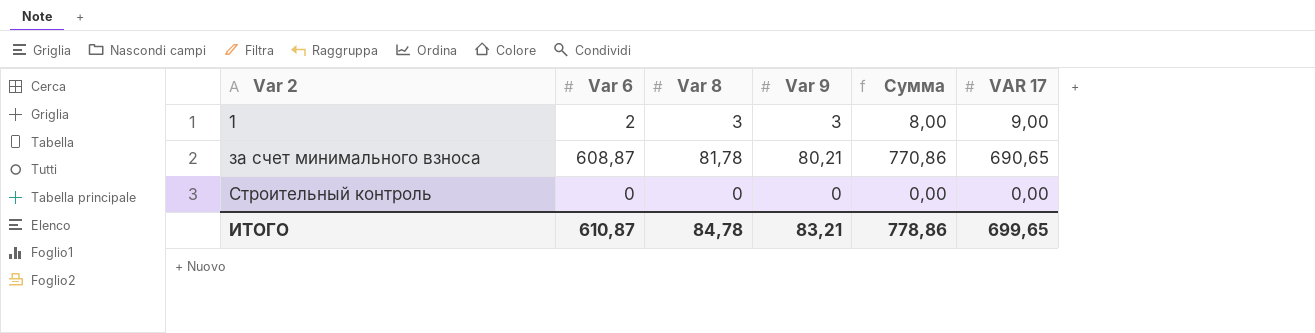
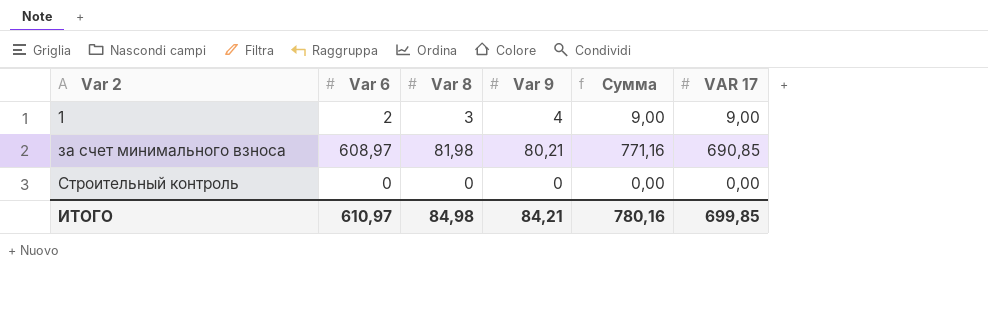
1 | Var 9: 3 -> 4
1 | Сумма: 8,00 -> 9,00
за счет минимального взноса | Var 6: 608,87 -> 608,97
за счет минимального взноса | Var 8: 81,78 -> 81,98
за счет минимального взноса | Сумма: 770,86 -> 771,16
за счет минимального взноса | VAR 17: 690,65 -> 690,85
ИТОГО | Var 6: 610,87 -> 610,97
ИТОГО | Var 8: 84,78 -> 84,98
ИТОГО | Var 9: 83,21 -> 84,21
ИТОГО | Сумма: 778,86 -> 780,16
ИТОГО | VAR 17: 699,65 -> 699,85

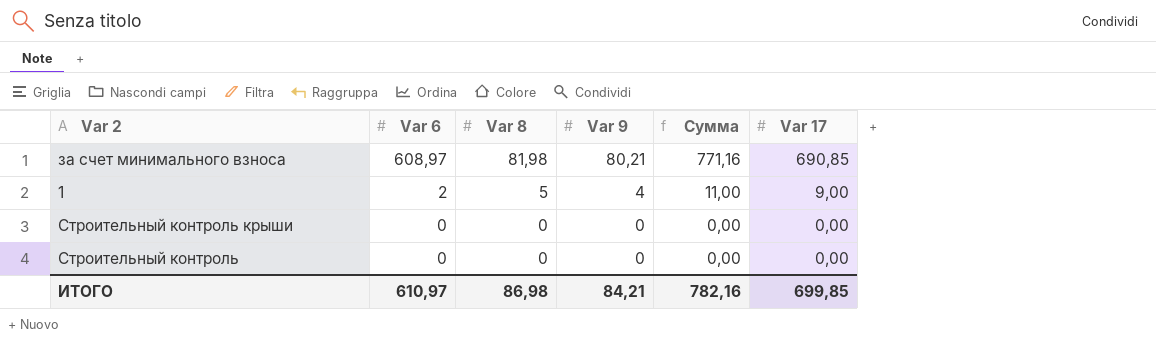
row order: Var 2 ascending -> Var 6 descending
column name: VAR 17 -> Var 17
1 | Var 8: 3 -> 5
1 | Сумма: 9,00 -> 11,00
row Строительный контроль крыши: none -> 0 | 0 | 0 | 0,00 | 0,00
ИТОГО | Var 8: 84,98 -> 86,98
ИТОГО | Сумма: 780,16 -> 782,16

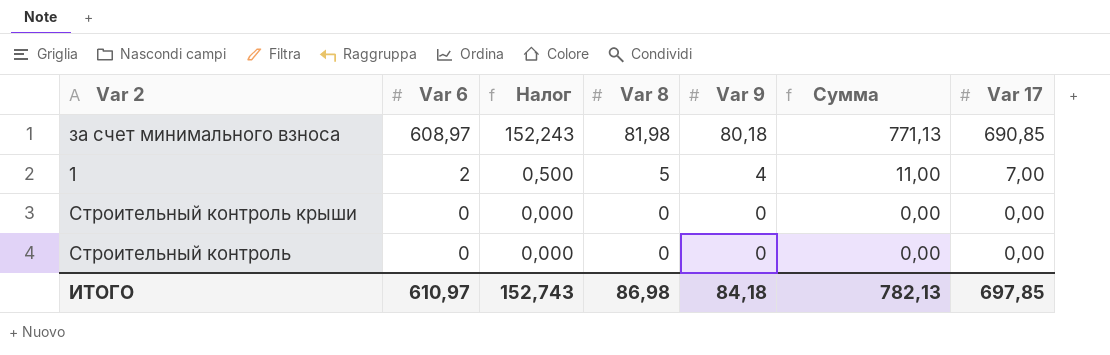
column Налог | formula: none -> [Var 6] * 0,25
за счет минимального взноса | Var 9: 80,21 -> 80,18
за счет минимального взноса | Сумма: 771,16 -> 771,13
1 | Var 17: 9,00 -> 7,00
ИТОГО | Var 9: 84,21 -> 84,18
ИТОГО | Сумма: 782,16 -> 782,13
ИТОГО | Var 17: 699,85 -> 697,85

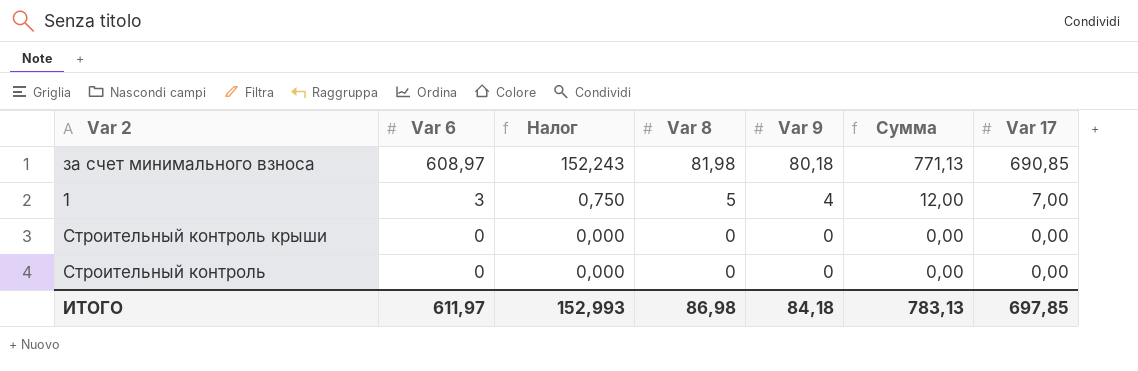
1 | Var 6: 2 -> 3
1 | Налог: 0,500 -> 0,750
1 | Сумма: 11,00 -> 12,00
ИТОГО | Var 6: 610,97 -> 611,97
ИТОГО | Налог: 152,743 -> 152,993
ИТОГО | Сумма: 782,13 -> 783,13

